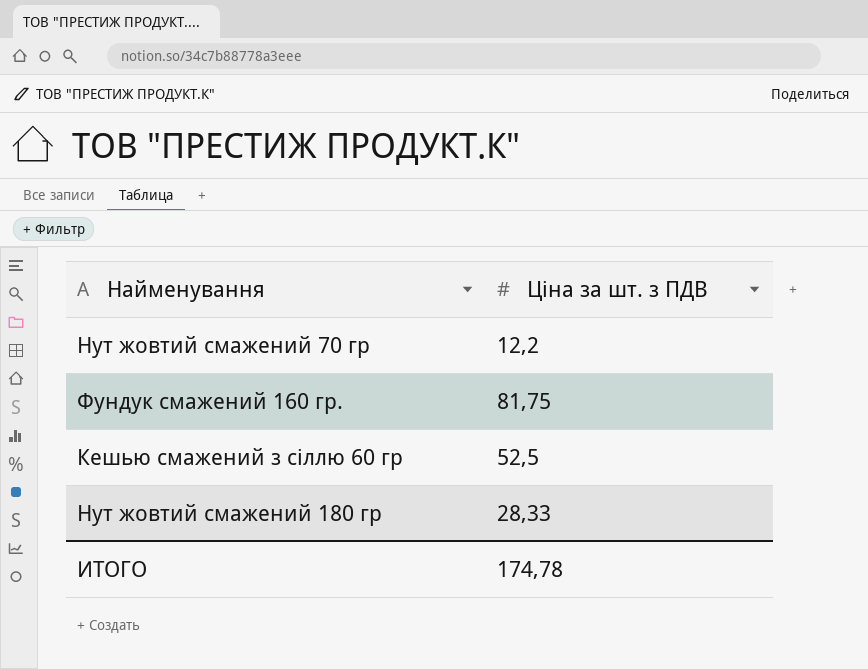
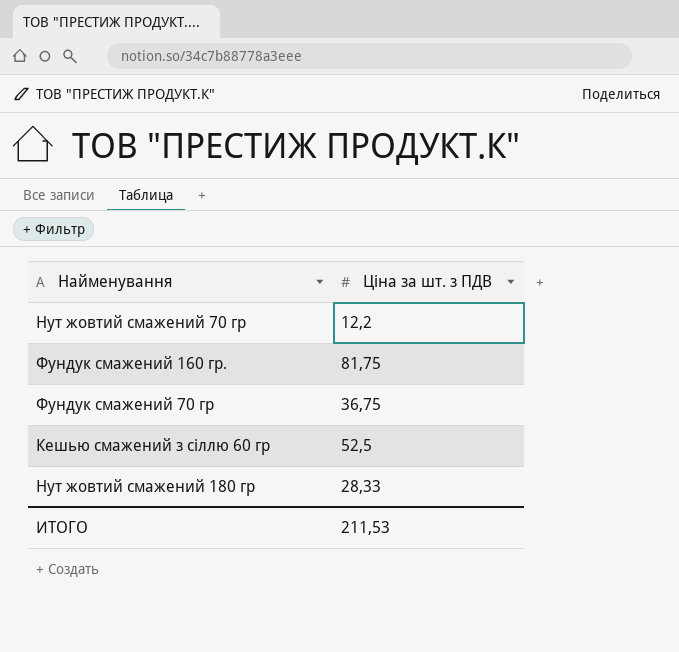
row Фундук смажений 70 гр: none -> 36,75
ИТОГО | Ціна за шт. з ПДВ: 174,78 -> 211,53

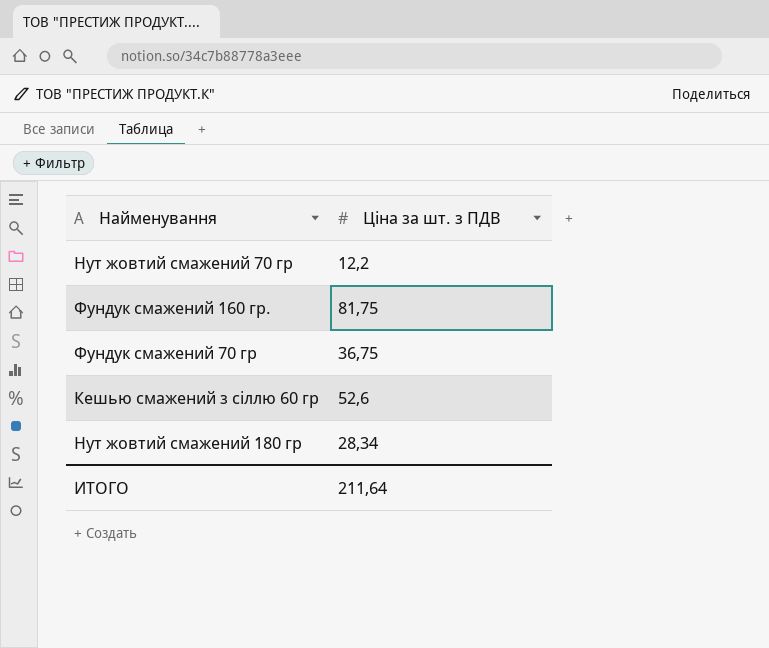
Кешью смажений з сіллю 60 гр | Ціна за шт. з ПДВ: 52,5 -> 52,6
Нут жовтий смажений 180 гр | Ціна за шт. з ПДВ: 28,33 -> 28,34
ИТОГО | Ціна за шт. з ПДВ: 211,53 -> 211,64

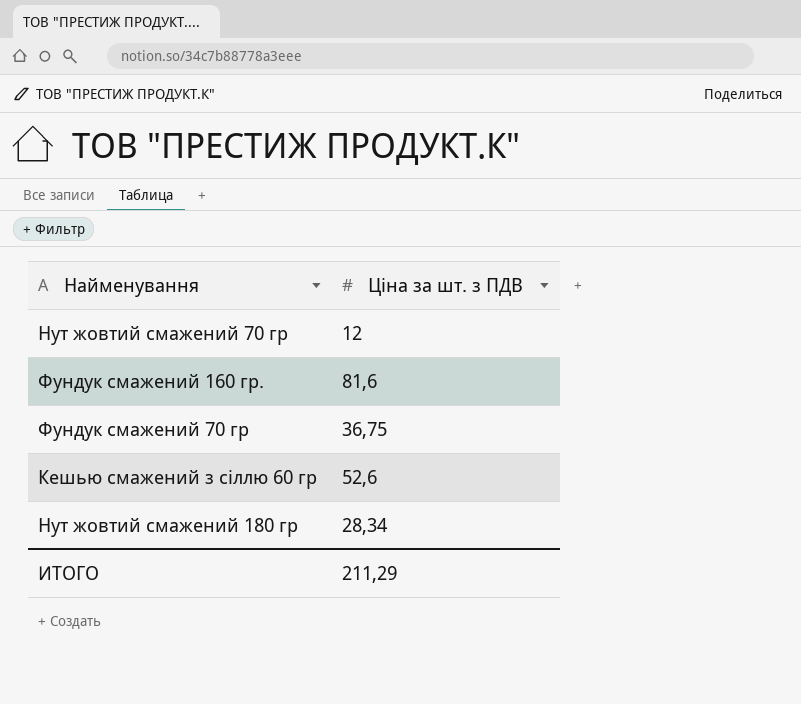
Нут жовтий смажений 70 гр | Ціна за шт. з ПДВ: 12,2 -> 12
Фундук смажений 160 гр. | Ціна за шт. з ПДВ: 81,75 -> 81,6
ИТОГО | Ціна за шт. з ПДВ: 211,64 -> 211,29

